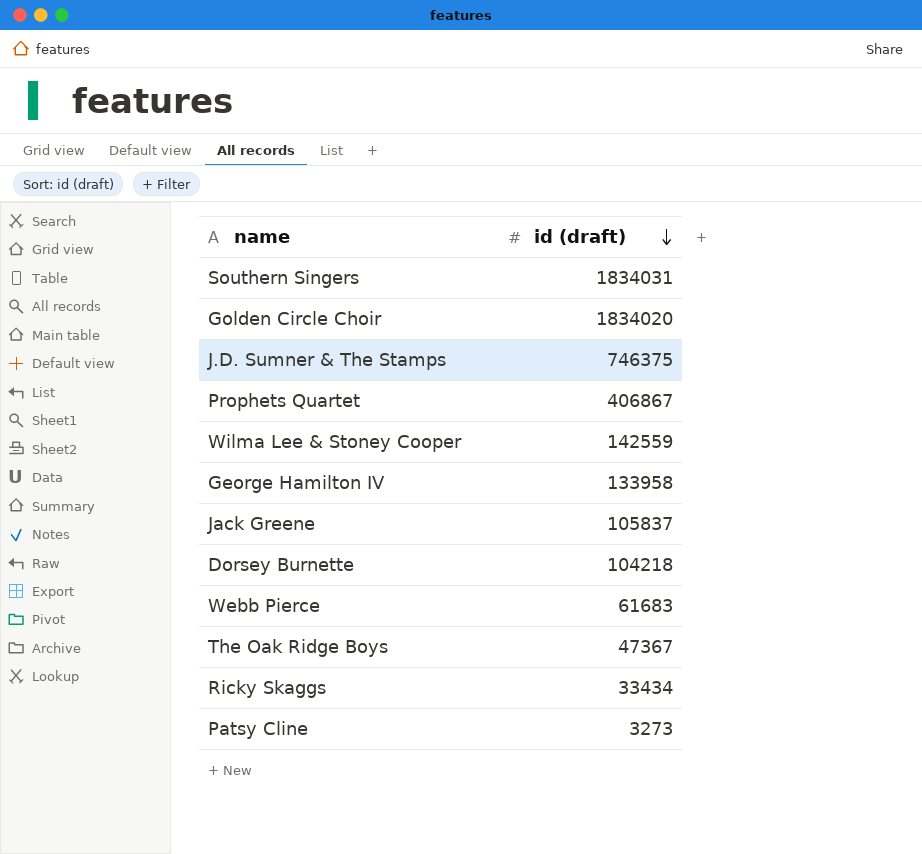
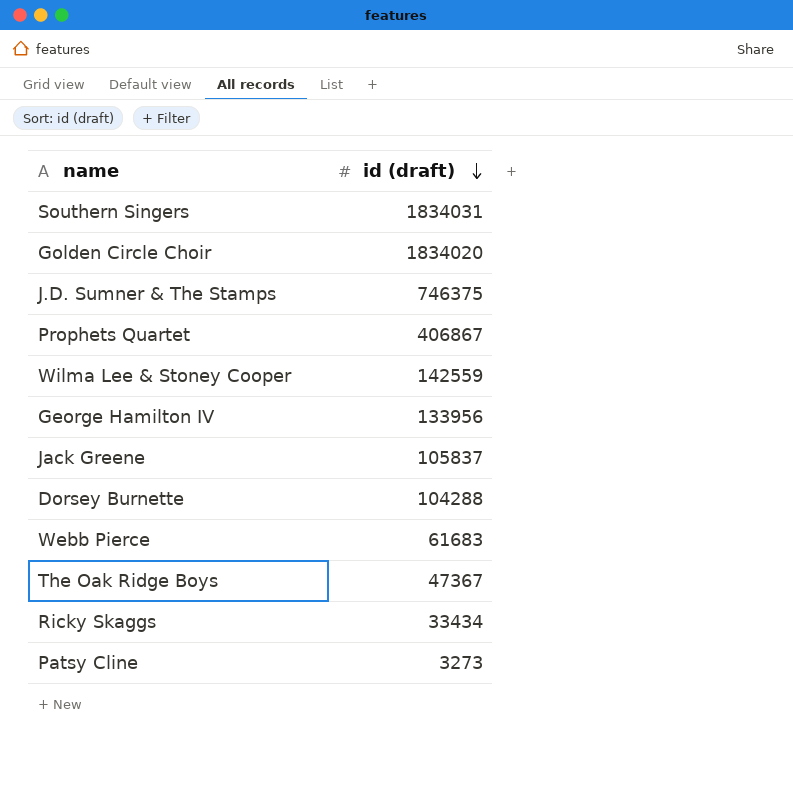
George Hamilton IV | id (draft): 133958 -> 133956
Dorsey Burnette | id (draft): 104218 -> 104288

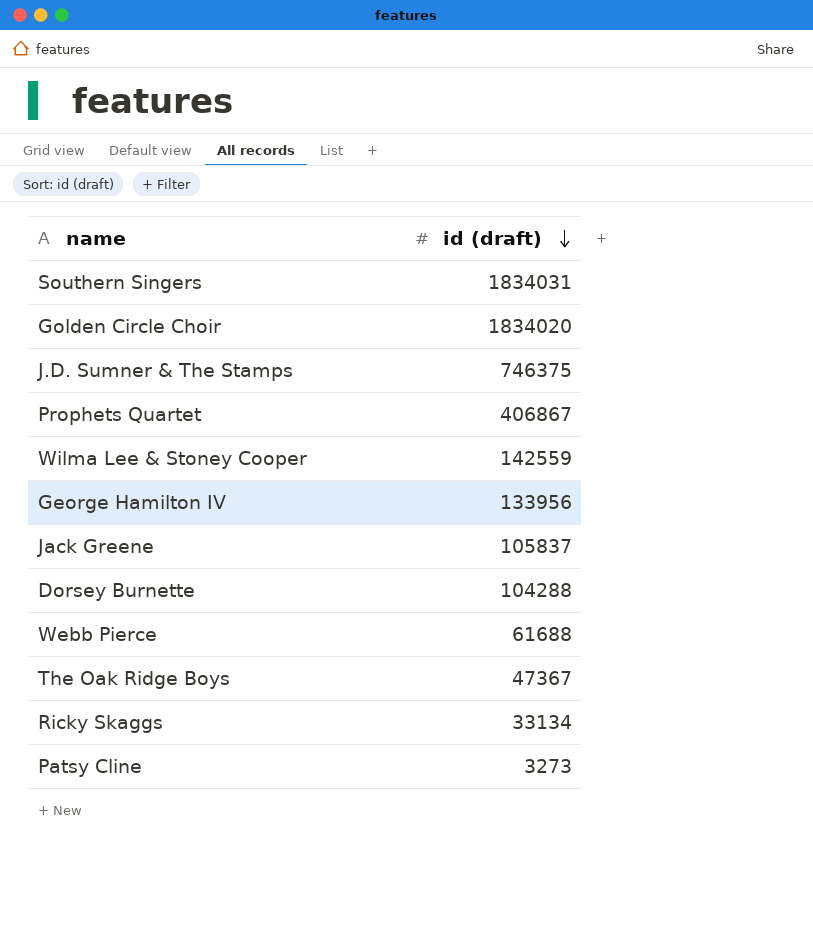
Webb Pierce | id (draft): 61683 -> 61688
Ricky Skaggs | id (draft): 33434 -> 33134

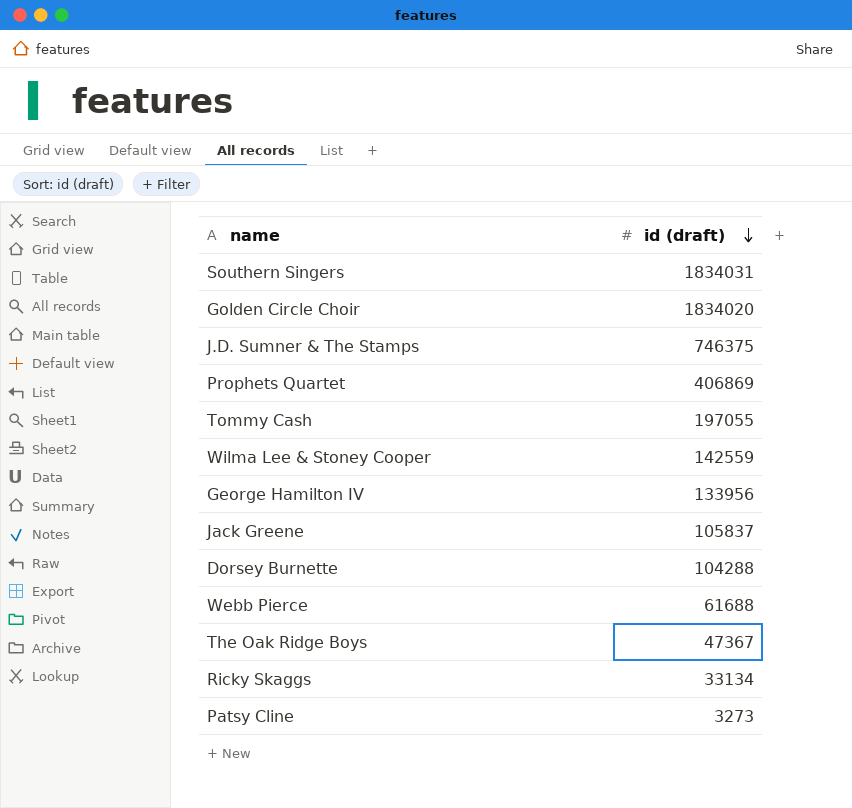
Prophets Quartet | id (draft): 406867 -> 406869
row Tommy Cash: none -> 197055

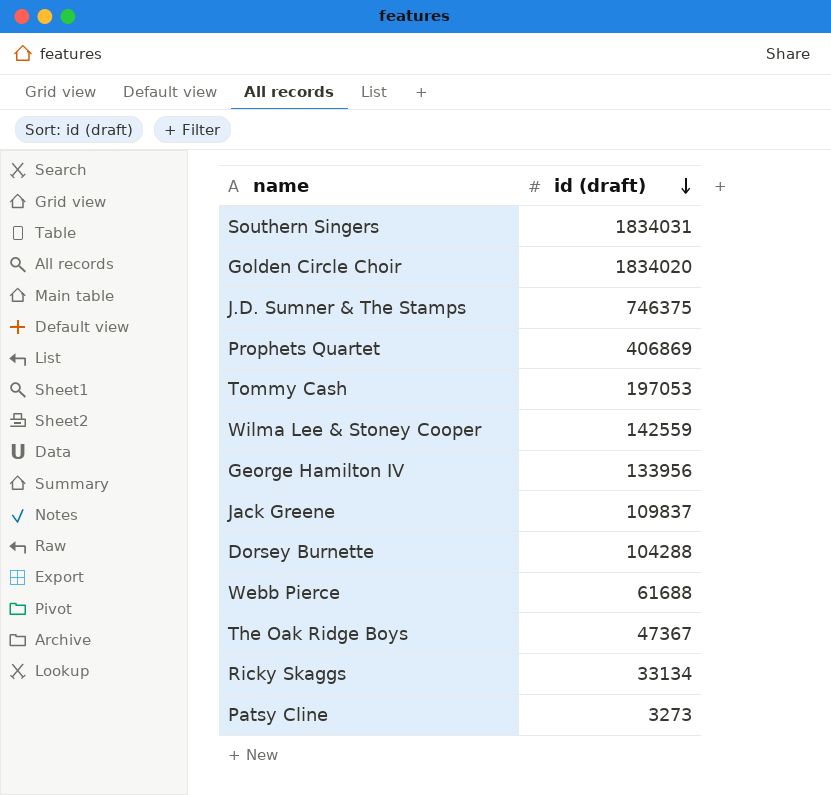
Tommy Cash | id (draft): 197055 -> 197053
Jack Greene | id (draft): 105837 -> 109837

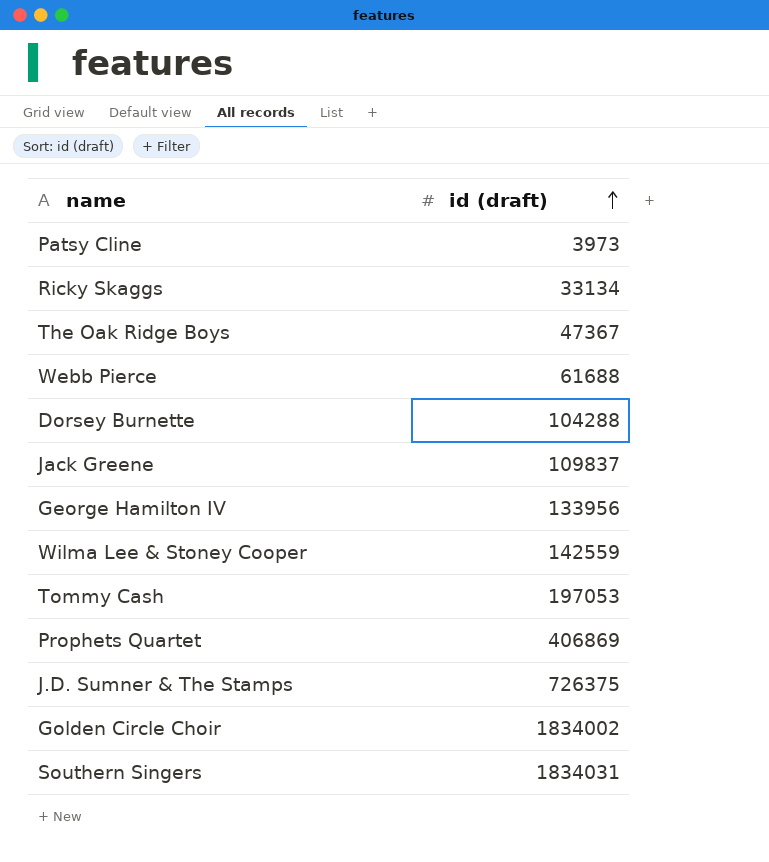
row order: id (draft) descending -> id (draft) ascending
Patsy Cline | id (draft): 3273 -> 3973
J.D. Sumner & The Stamps | id (draft): 746375 -> 726375
Golden Circle Choir | id (draft): 1834020 -> 1834002

